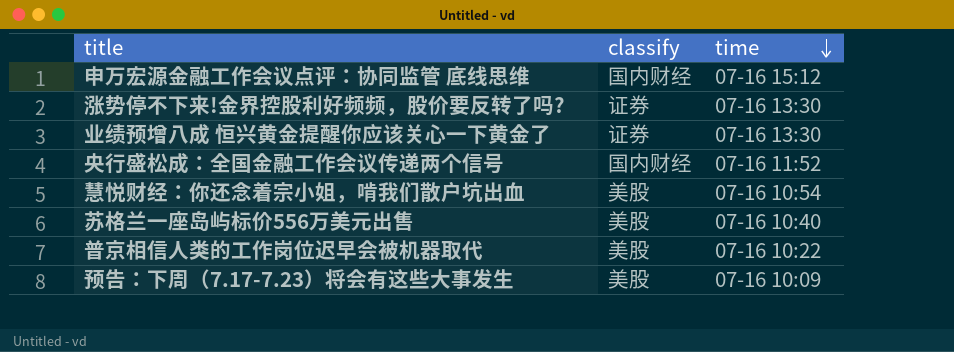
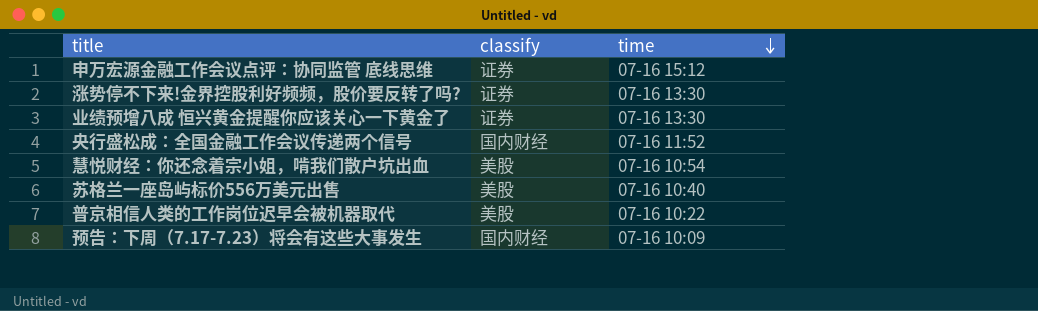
申万宏源金融工作会议点评：协同监管 底线思维 | classify: 国内财经 -> 证券
预告：下周（7.17-7.23）将会有这些大事发生 | classify: 美股 -> 国内财经

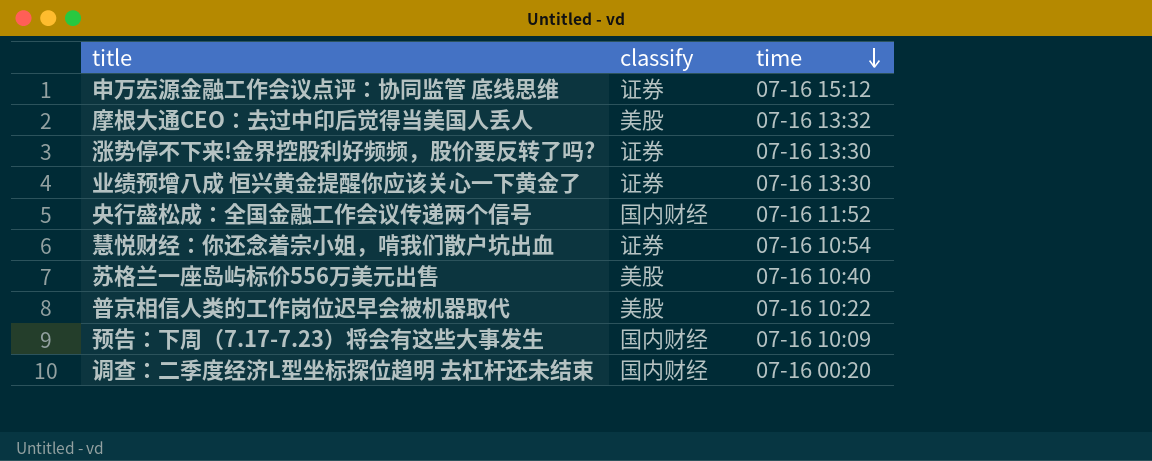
row 摩根大通CEO：去过中印后觉得当美国人丢人: none -> 美股 | 07-16 13:32
慧悦财经：你还念着宗小姐，啃我们散户坑出血 | classify: 美股 -> 证券
row 调查：二季度经济L型坐标探位趋明 去杠杆还未结束: none -> 国内财经 | 07-16 00:20

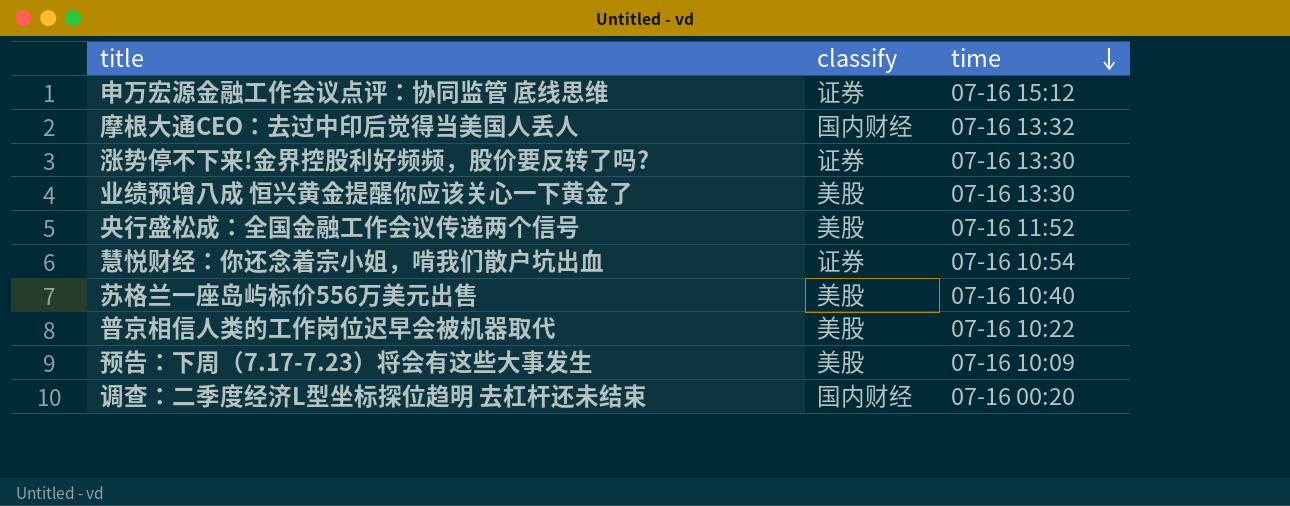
摩根大通CEO：去过中印后觉得当美国人丢人 | classify: 美股 -> 国内财经
业绩预增八成 恒兴黄金提醒你应该关心一下黄金了 | classify: 证券 -> 美股
央行盛松成：全国金融工作会议传递两个信号 | classify: 国内财经 -> 美股
预告：下周（7.17-7.23）将会有这些大事发生 | classify: 国内财经 -> 美股

